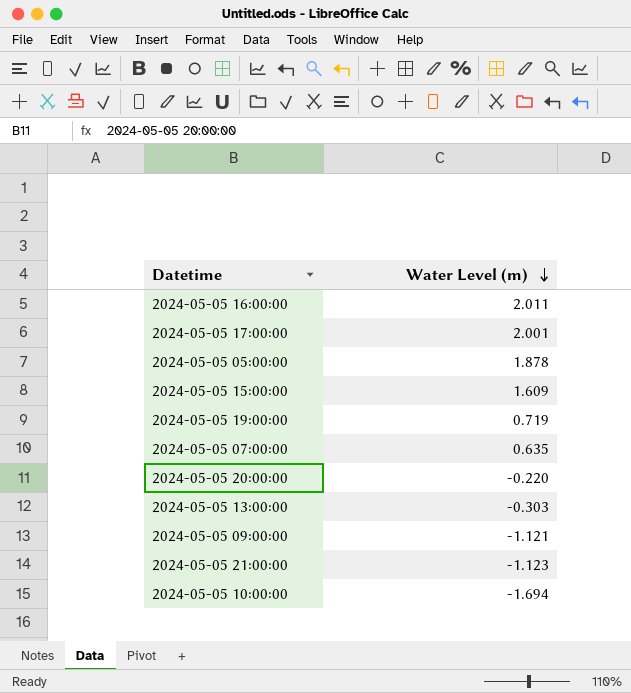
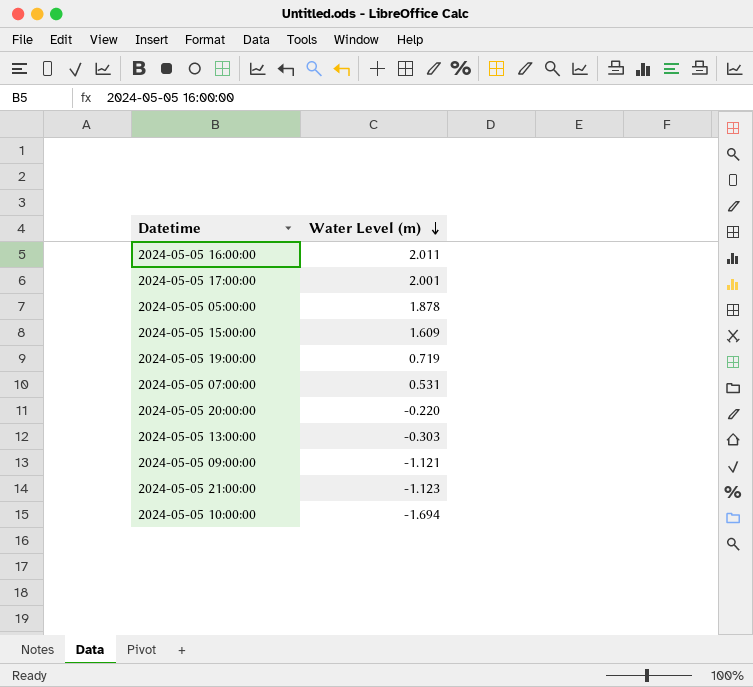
2024-05-05 07:00:00 | Water Level (m): 0.635 -> 0.531

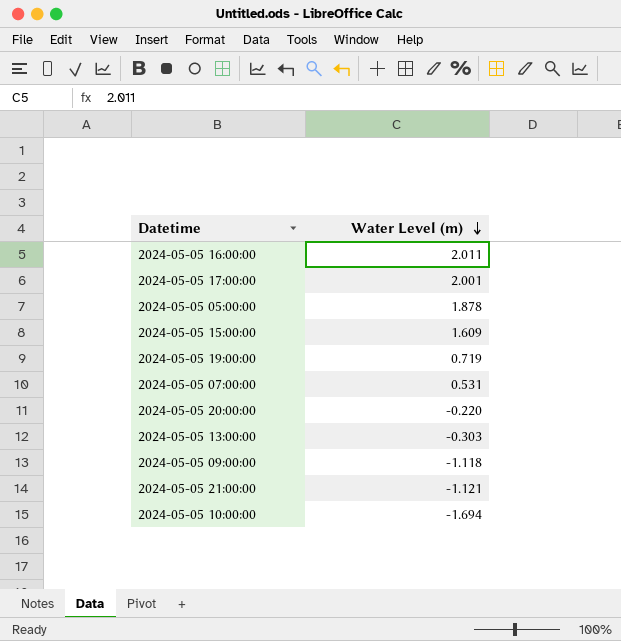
2024-05-05 09:00:00 | Water Level (m): -1.121 -> -1.118
2024-05-05 21:00:00 | Water Level (m): -1.123 -> -1.121

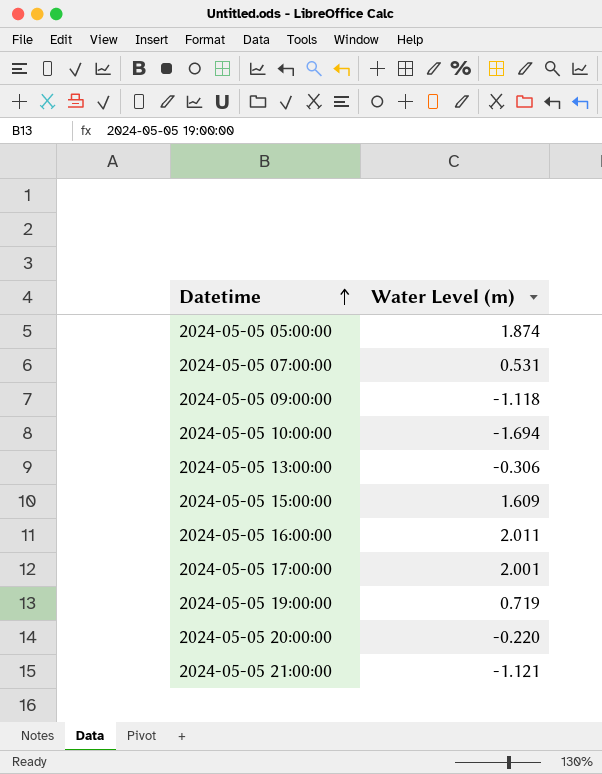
row order: Water Level (m) descending -> Datetime ascending
2024-05-05 05:00:00 | Water Level (m): 1.878 -> 1.874
2024-05-05 13:00:00 | Water Level (m): -0.303 -> -0.306

